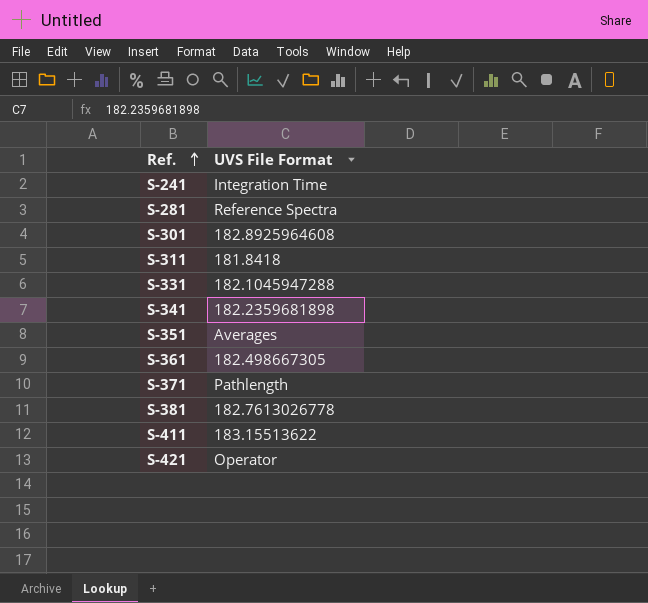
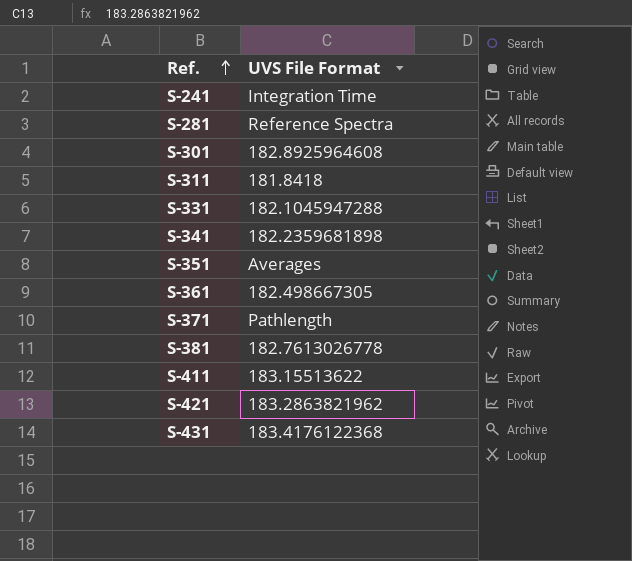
S-421 | UVS File Format: Operator -> 183.2863821962
row S-431: none -> 183.4176122368

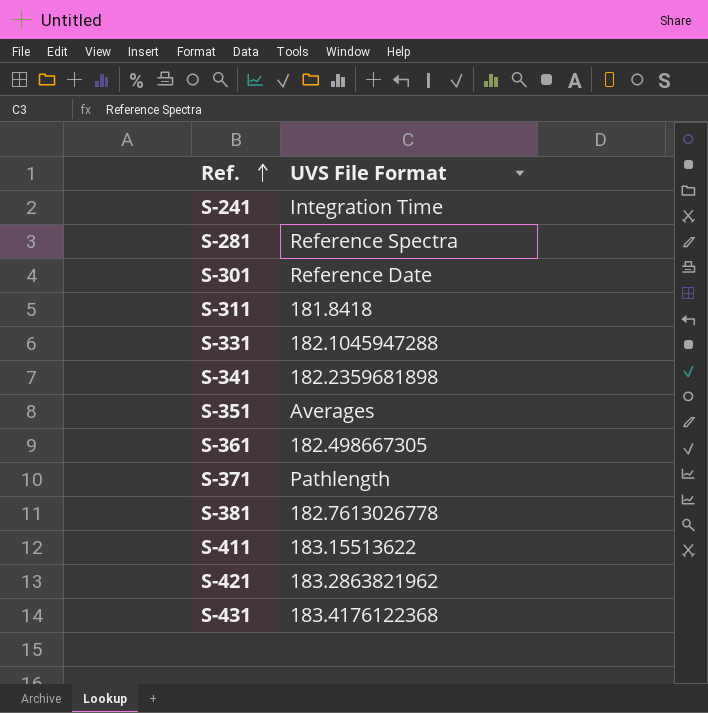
S-301 | UVS File Format: 182.8925964608 -> Reference Date

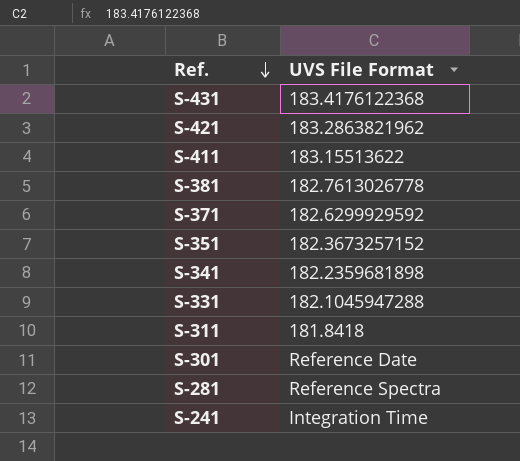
row order: Ref. ascending -> Ref. descending
row S-361: 182.498667305 -> none
S-371 | UVS File Format: Pathlength -> 182.6299929592
S-351 | UVS File Format: Averages -> 182.3673257152

